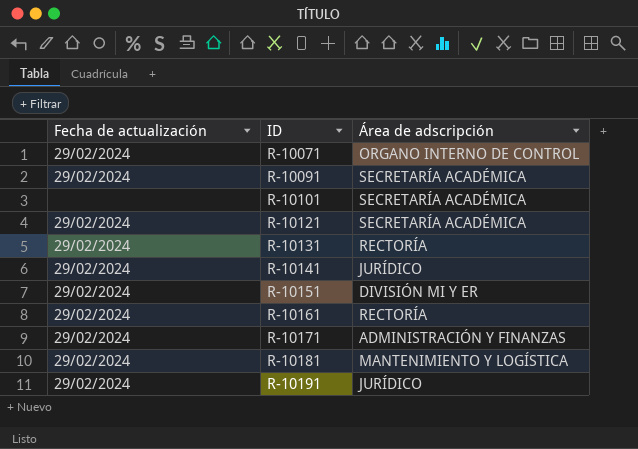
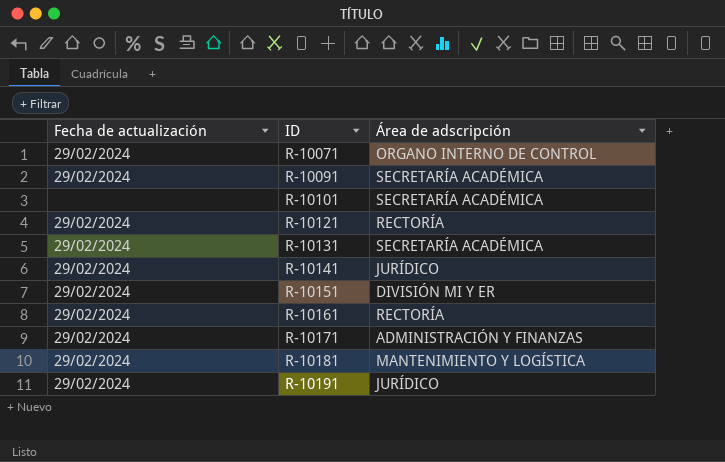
R-10121 | Área de adscripción: SECRETARÍA ACADÉMICA -> RECTORÍA
R-10131 | Área de adscripción: RECTORÍA -> SECRETARÍA ACADÉMICA

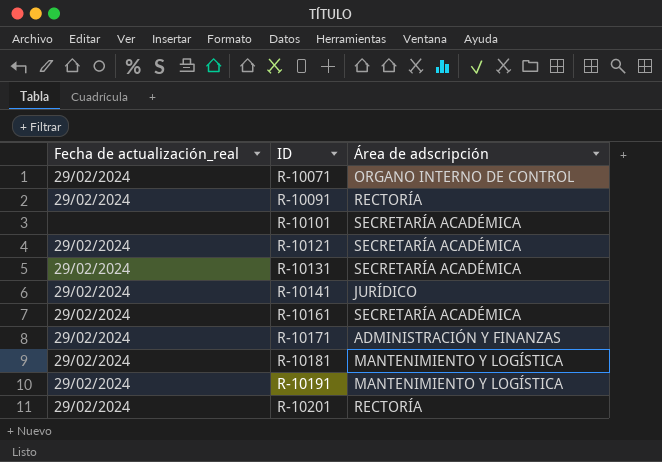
column name: Fecha de actualización -> Fecha de actualización_real
row R-10151: 29/02/2024 | DIVISIÓN MI Y ER -> none
R-10091 | Área de adscripción: SECRETARÍA ACADÉMICA -> RECTORÍA
R-10121 | Área de adscripción: RECTORÍA -> SECRETARÍA ACADÉMICA
R-10161 | Área de adscripción: RECTORÍA -> SECRETARÍA ACADÉMICA
R-10191 | Área de adscripción: JURÍDICO -> MANTENIMIENTO Y LOGÍSTICA
row R-10201: none -> 29/02/2024 | RECTORÍA

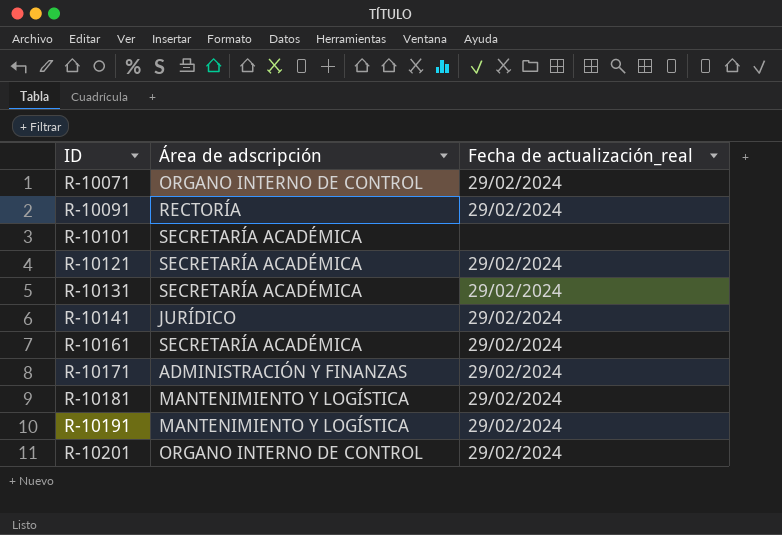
column Fecha de actualización_real | position: 1 -> 3
R-10201 | Área de adscripción: RECTORÍA -> ORGANO INTERNO DE CONTROL

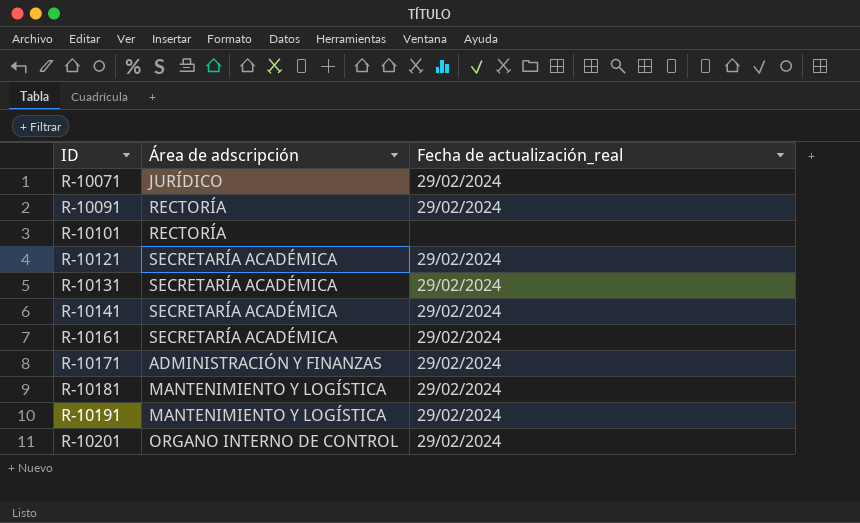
R-10071 | Área de adscripción: ORGANO INTERNO DE CONTROL -> JURÍDICO
R-10101 | Área de adscripción: SECRETARÍA ACADÉMICA -> RECTORÍA
R-10141 | Área de adscripción: JURÍDICO -> SECRETARÍA ACADÉMICA

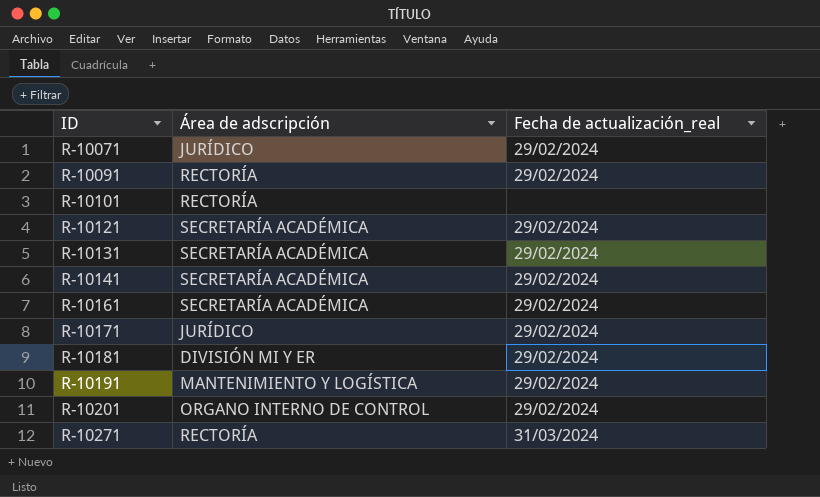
R-10171 | Área de adscripción: ADMINISTRACIÓN Y FINANZAS -> JURÍDICO
R-10181 | Área de adscripción: MANTENIMIENTO Y LOGÍSTICA -> DIVISIÓN MI Y ER
row R-10271: none -> RECTORÍA | 31/03/2024

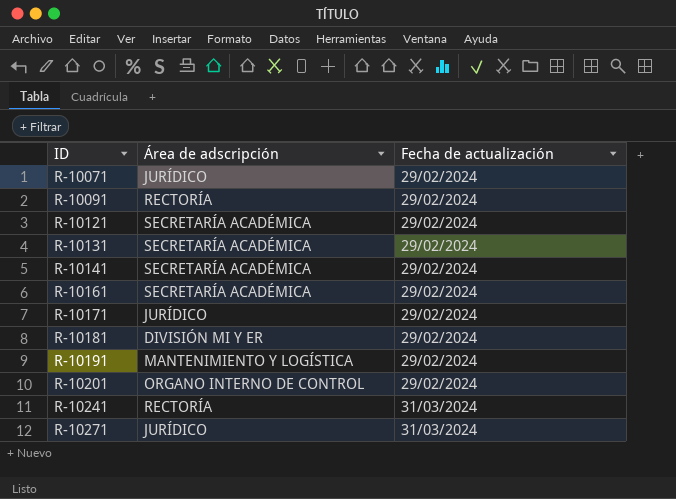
column name: Fecha de actualización_real -> Fecha de actualización
row R-10101: RECTORÍA | none -> none
row R-10241: none -> RECTORÍA | 31/03/2024
R-10271 | Área de adscripción: RECTORÍA -> JURÍDICO

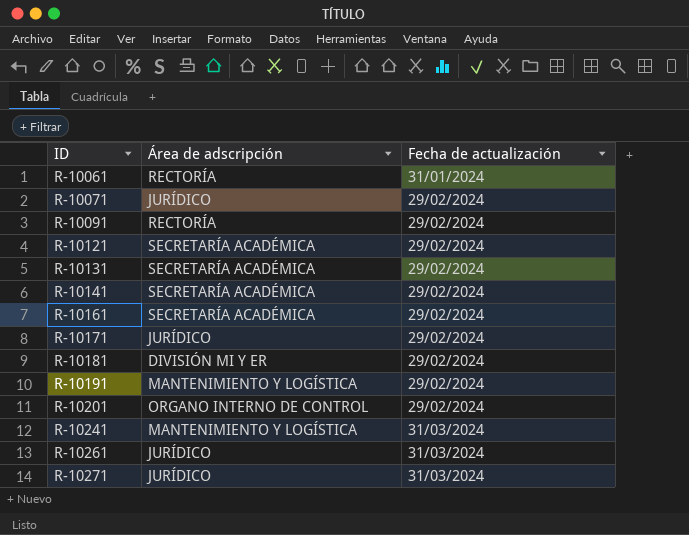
row R-10061: none -> RECTORÍA | 31/01/2024
R-10241 | Área de adscripción: RECTORÍA -> MANTENIMIENTO Y LOGÍSTICA
row R-10261: none -> JURÍDICO | 31/03/2024

